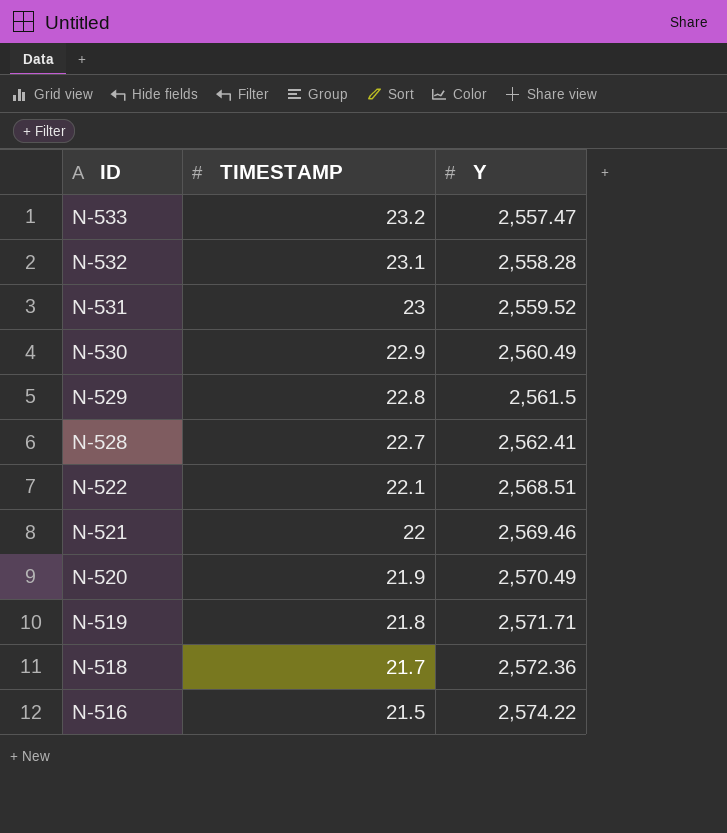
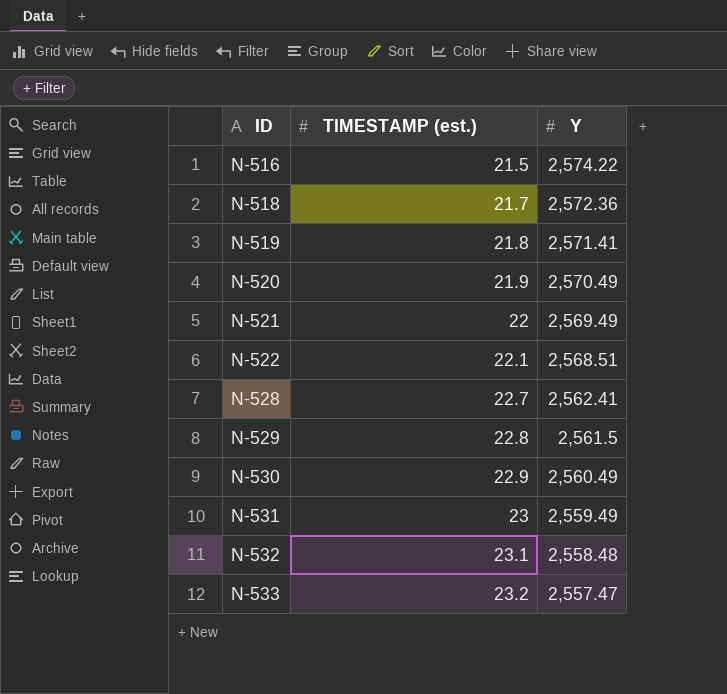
row order: ID descending -> ID ascending
column name: TIMESTAMP -> TIMESTAMP (est.)
N-519 | Y: 2,571.71 -> 2,571.41
N-521 | Y: 2,569.46 -> 2,569.49
N-531 | Y: 2,559.52 -> 2,559.49
N-532 | Y: 2,558.28 -> 2,558.48

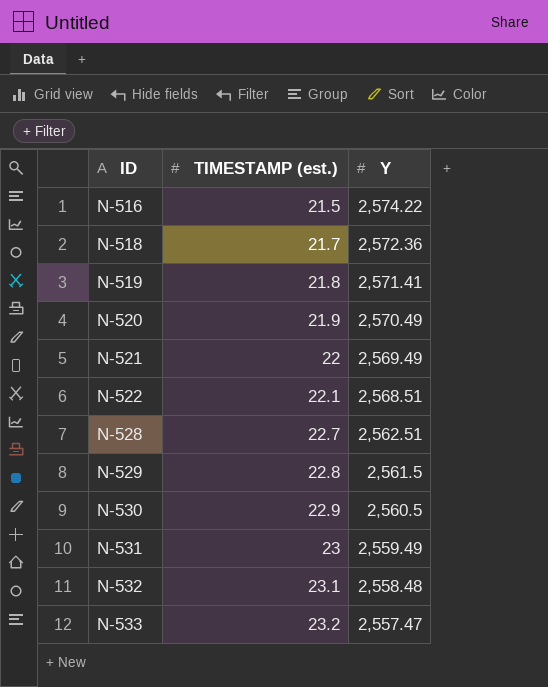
N-528 | Y: 2,562.41 -> 2,562.51
N-530 | Y: 2,560.49 -> 2,560.5

